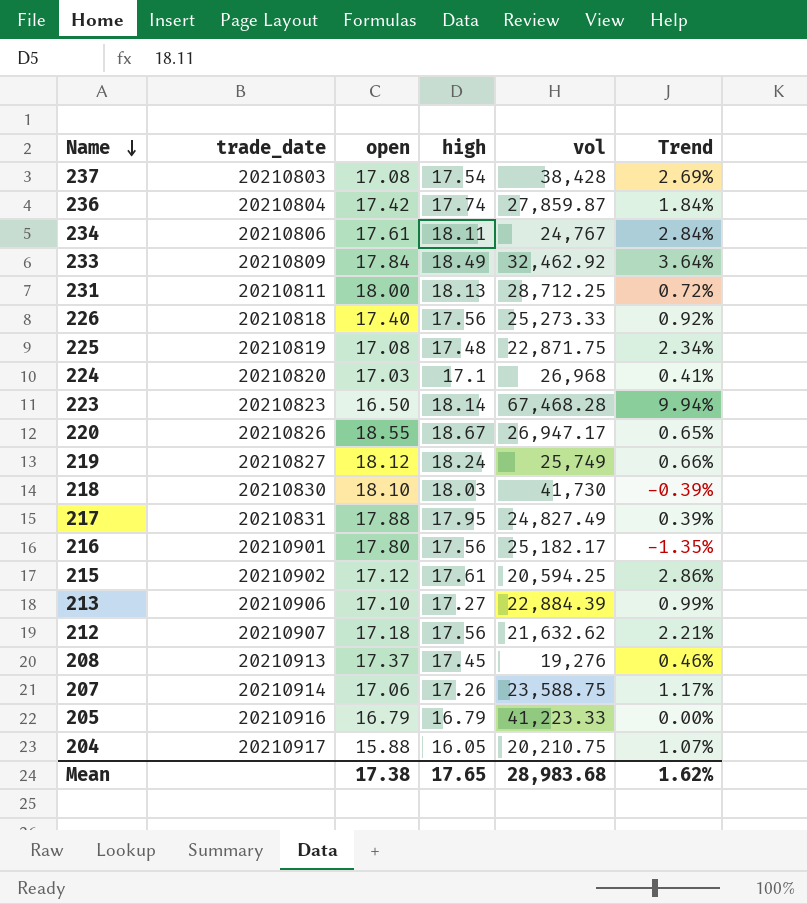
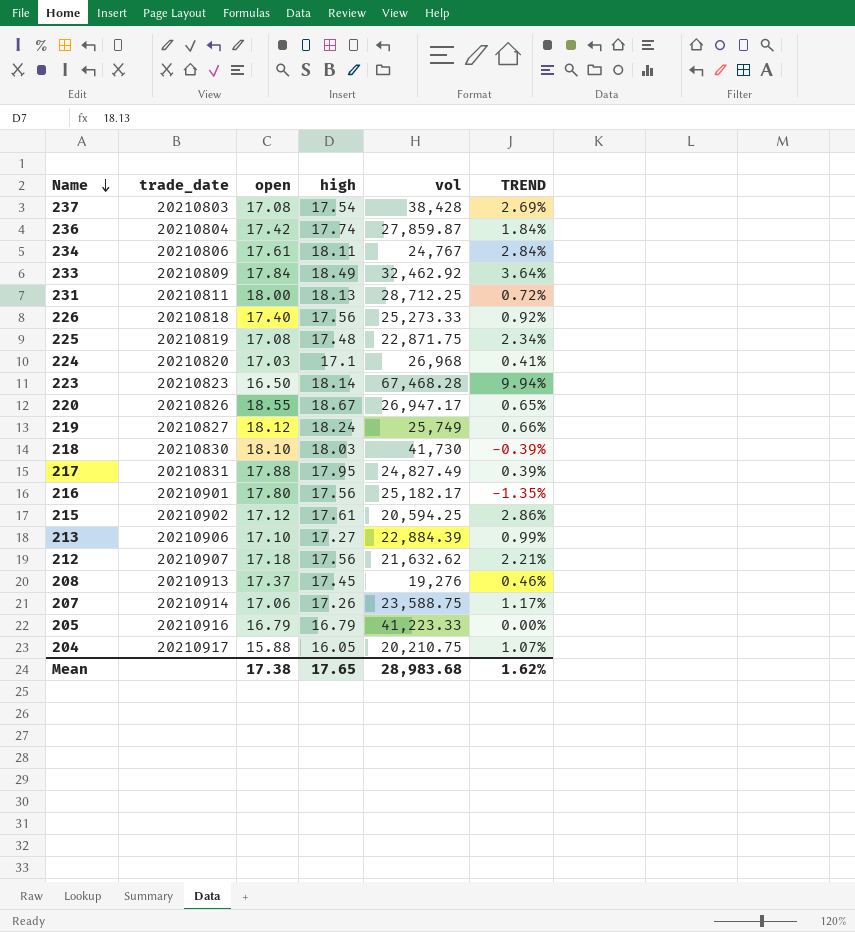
column name: Trend -> TREND

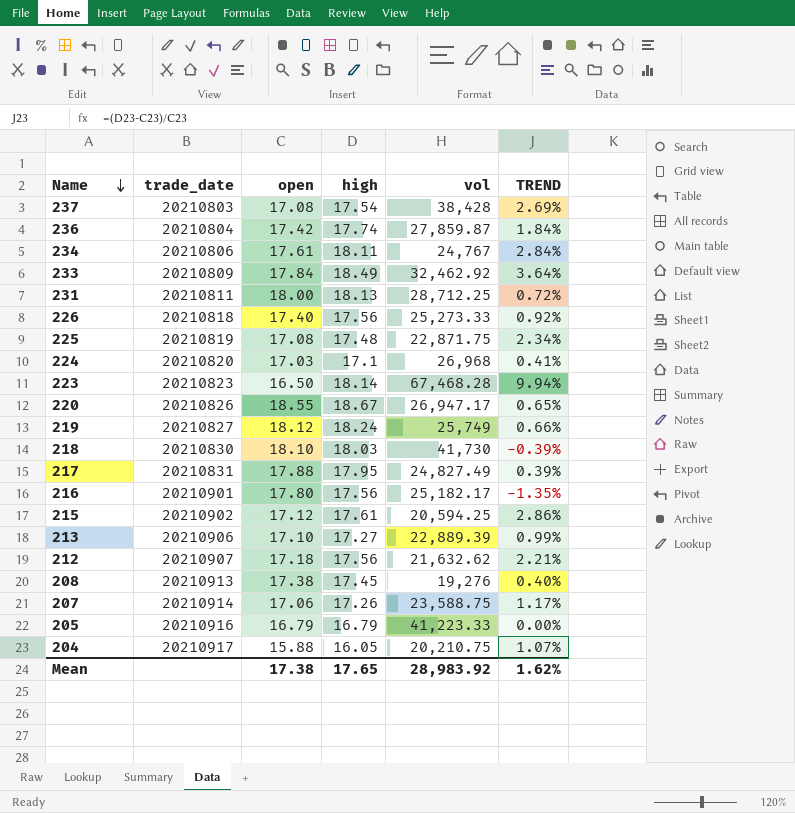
213 | vol: 22,884.39 -> 22,889.39
208 | open: 17.37 -> 17.38
208 | TREND: 0.46% -> 0.40%
Mean | vol: 28,983.68 -> 28,983.92

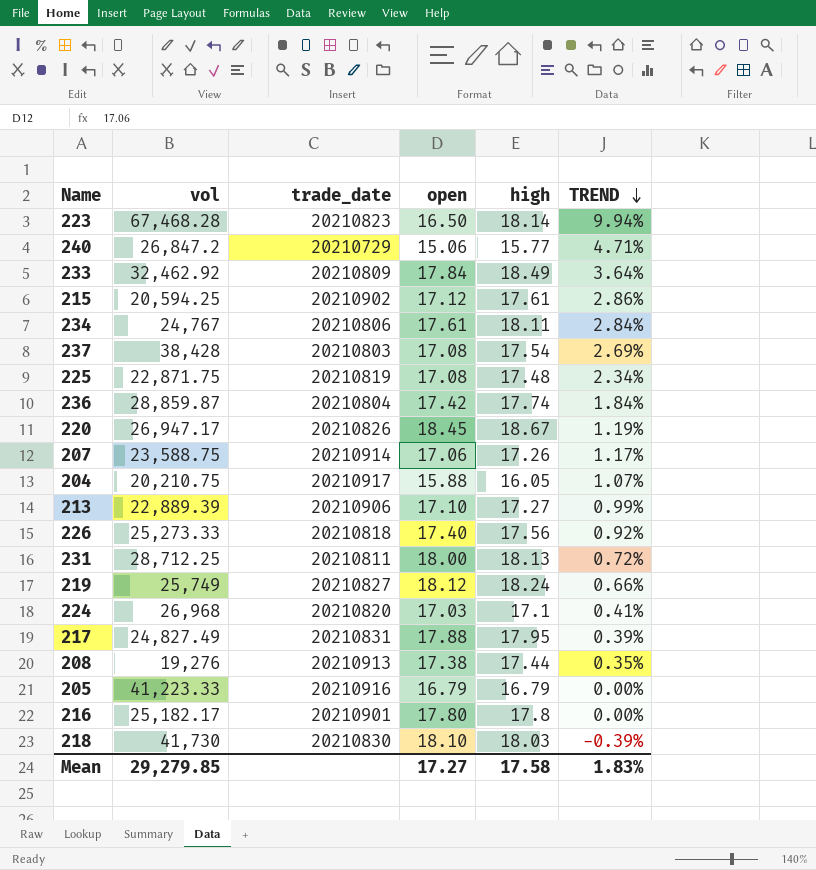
row order: Name descending -> TREND descending
column vol | position: 5 -> 2
row 212: 20210907 | 17.18 | 17.56 | 21,632.62 | 2.21% -> none
row 240: none -> 26,847.2 | 20210729 | 15.06 | 15.77 | 4.71%
236 | vol: 27,859.87 -> 28,859.87
220 | open: 18.55 -> 18.45
220 | TREND: 0.65% -> 1.19%
208 | high: 17.45 -> 17.44
208 | TREND: 0.40% -> 0.35%
216 | high: 17.56 -> 17.8
216 | TREND: -1.35% -> 0.00%
Mean | vol: 28,983.92 -> 29,279.85
Mean | open: 17.38 -> 17.27
Mean | high: 17.65 -> 17.58
Mean | TREND: 1.62% -> 1.83%

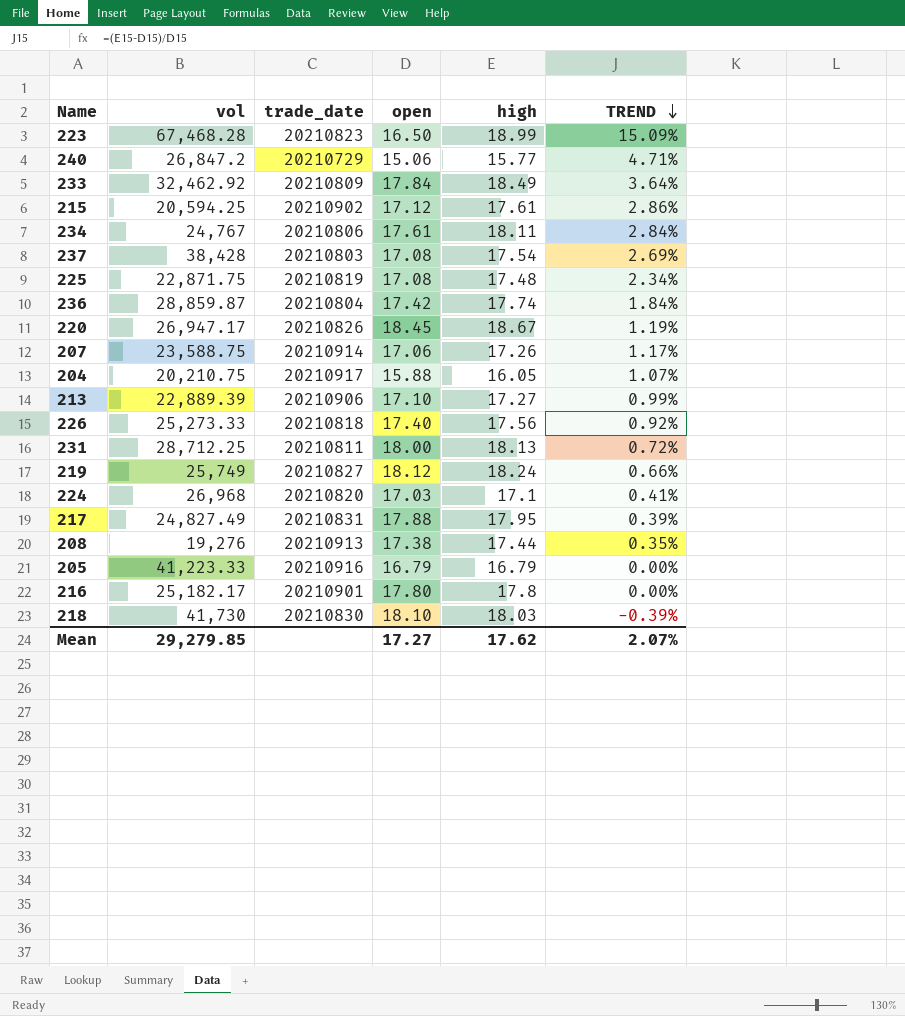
223 | high: 18.14 -> 18.99
223 | TREND: 9.94% -> 15.09%
Mean | high: 17.58 -> 17.62
Mean | TREND: 1.83% -> 2.07%

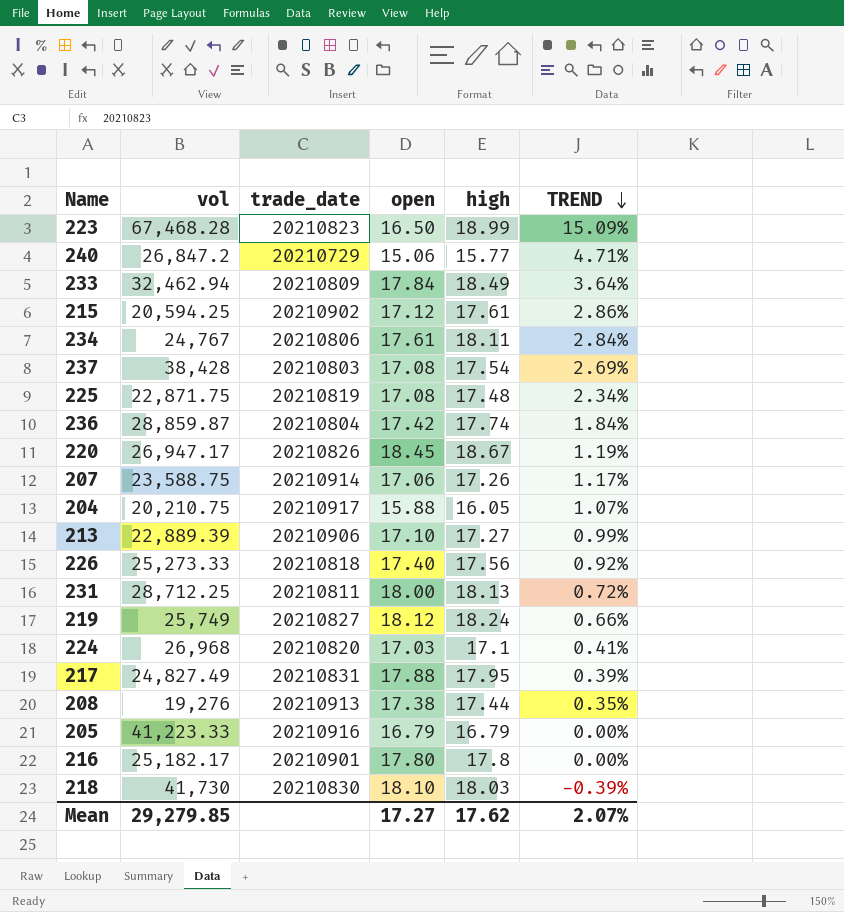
233 | vol: 32,462.92 -> 32,462.94

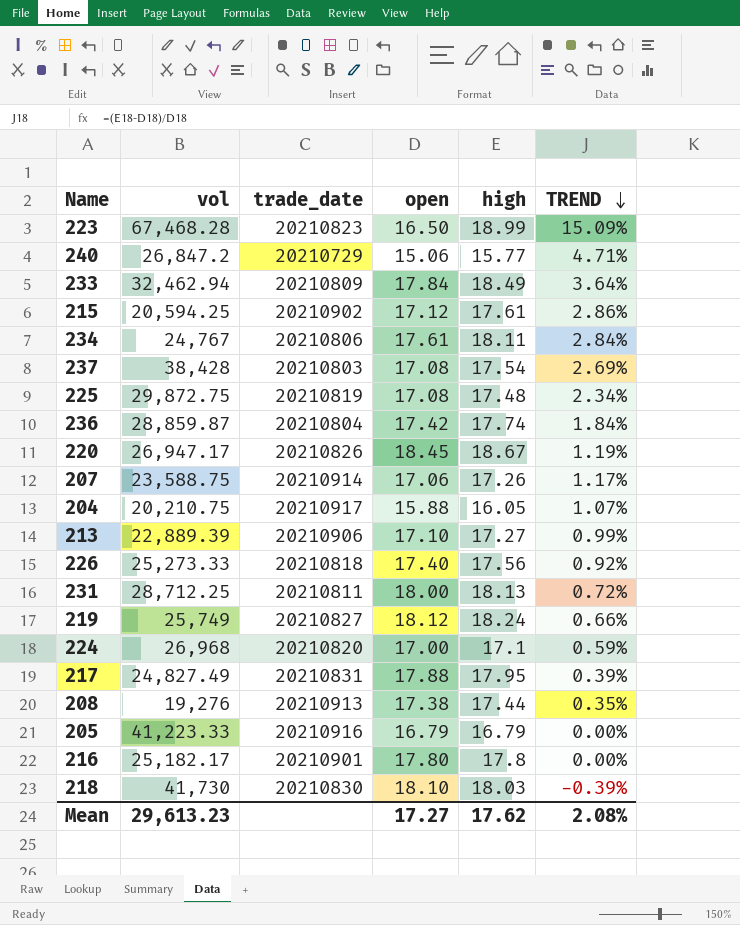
225 | vol: 22,871.75 -> 29,872.75
224 | open: 17.03 -> 17.00
224 | TREND: 0.41% -> 0.59%
Mean | vol: 29,279.85 -> 29,613.23
Mean | TREND: 2.07% -> 2.08%

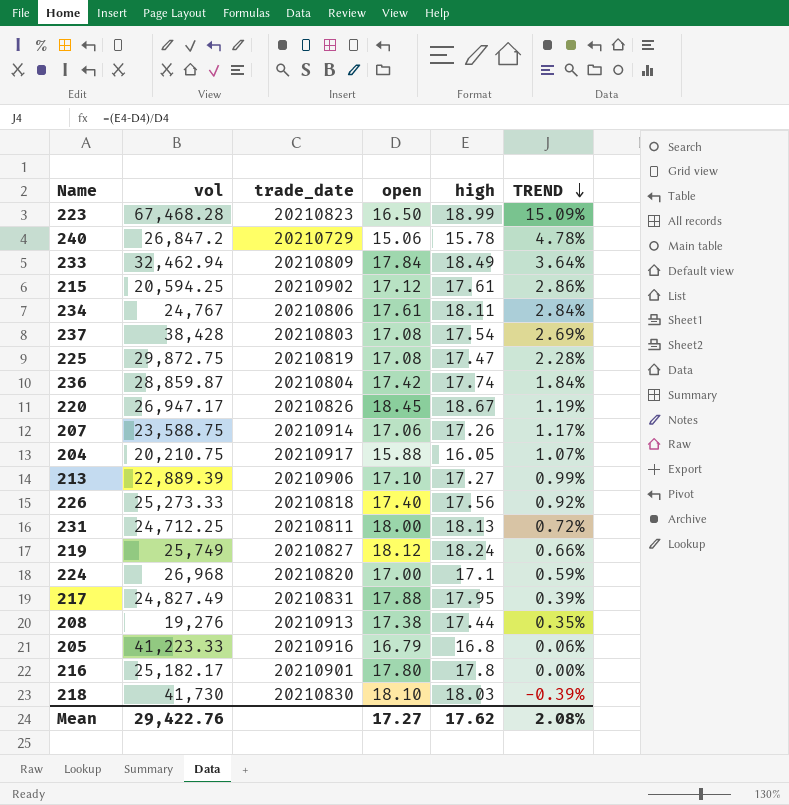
240 | high: 15.77 -> 15.78
240 | TREND: 4.71% -> 4.78%
225 | high: 17.48 -> 17.47
225 | TREND: 2.34% -> 2.28%
231 | vol: 28,712.25 -> 24,712.25
205 | high: 16.79 -> 16.8
205 | TREND: 0.00% -> 0.06%
Mean | vol: 29,613.23 -> 29,422.76

